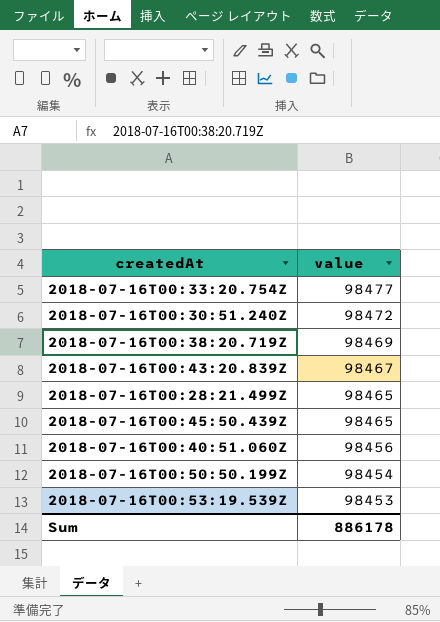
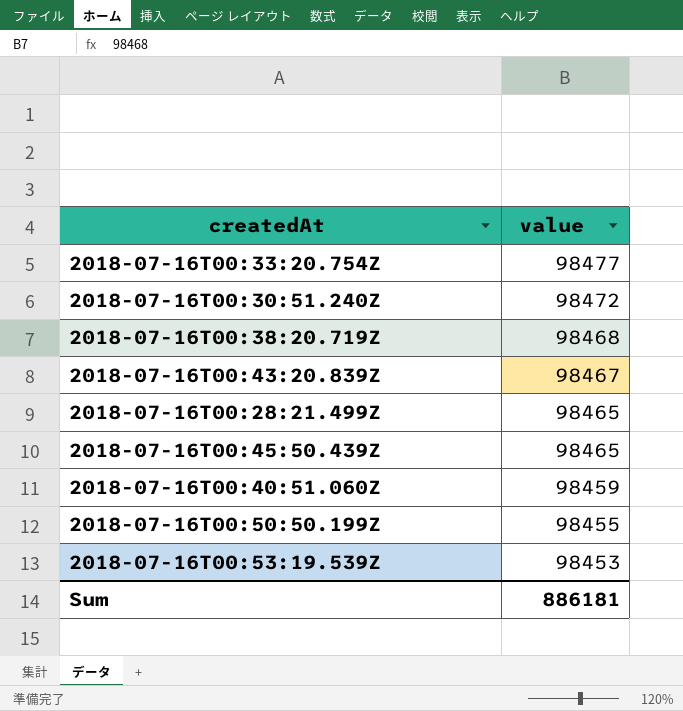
2018-07-16T00:38:20.719Z | value: 98469 -> 98468
2018-07-16T00:40:51.060Z | value: 98456 -> 98459
2018-07-16T00:50:50.199Z | value: 98454 -> 98455
Sum | value: 886178 -> 886181

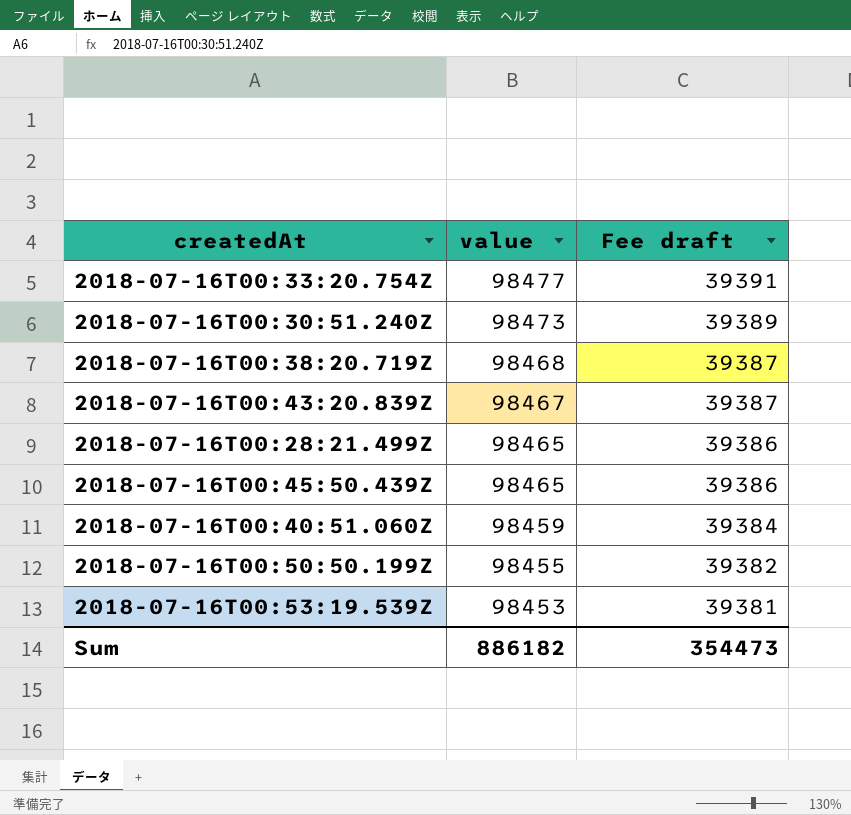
column Fee draft | formula: none -> [value] * 0.4
2018-07-16T00:30:51.240Z | value: 98472 -> 98473
Sum | value: 886181 -> 886182

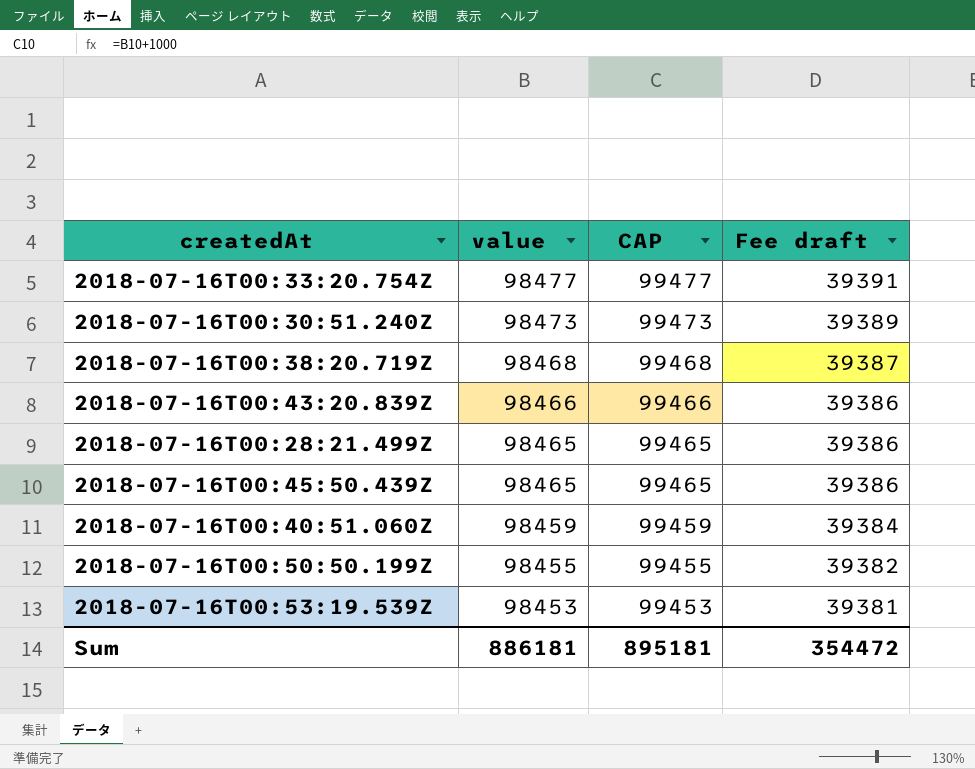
column CAP | formula: none -> [value] + 1000
2018-07-16T00:43:20.839Z | value: 98467 -> 98466
2018-07-16T00:43:20.839Z | Fee draft: 39387 -> 39386
Sum | value: 886182 -> 886181
Sum | Fee draft: 354473 -> 354472

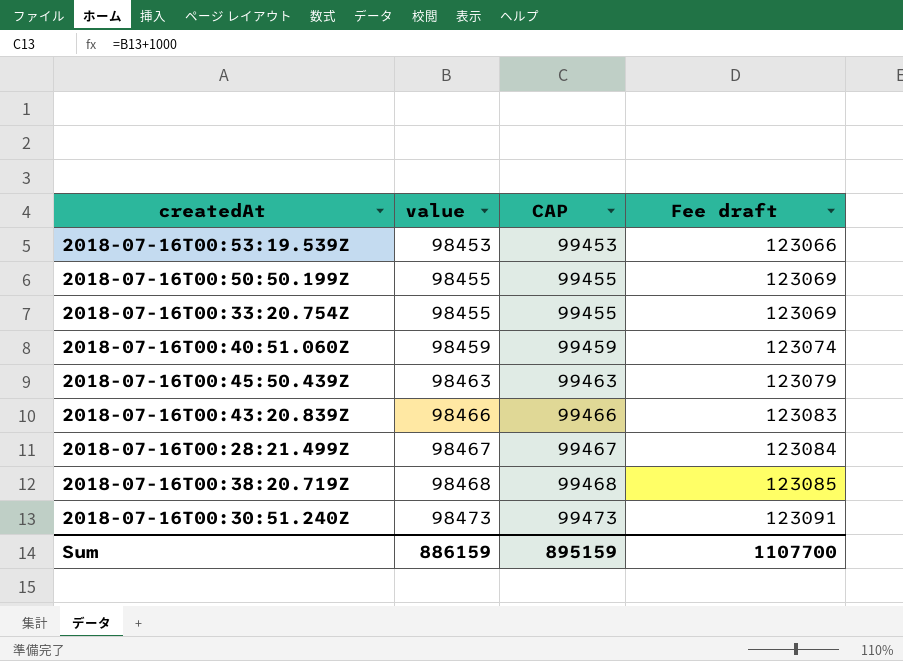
row order: value descending -> value ascending
column Fee draft | formula: [value] * 0.4 -> [value] * 1.25
2018-07-16T00:33:20.754Z | value: 98477 -> 98455
2018-07-16T00:33:20.754Z | CAP: 99477 -> 99455
2018-07-16T00:45:50.439Z | value: 98465 -> 98463
2018-07-16T00:45:50.439Z | CAP: 99465 -> 99463
2018-07-16T00:28:21.499Z | value: 98465 -> 98467
2018-07-16T00:28:21.499Z | CAP: 99465 -> 99467
Sum | value: 886181 -> 886159
Sum | CAP: 895181 -> 895159
Sum | Fee draft: 354472 -> 1107700

